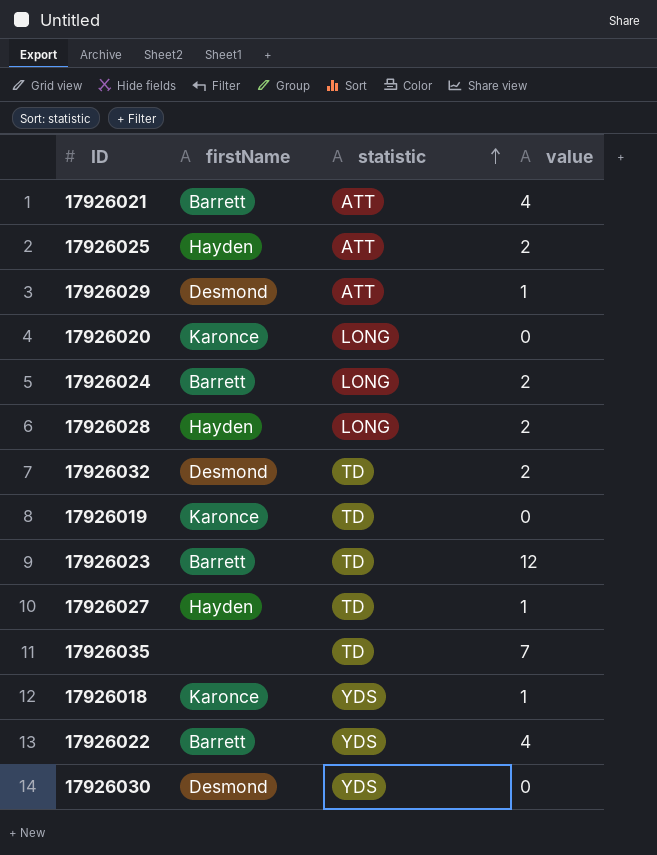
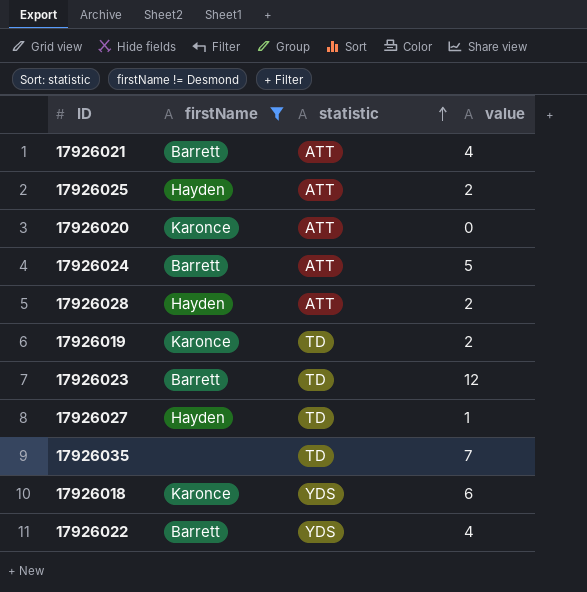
filter: none -> firstName != Desmond
17926020 | statistic: LONG -> ATT
17926024 | statistic: LONG -> ATT
17926024 | value: 2 -> 5
17926028 | statistic: LONG -> ATT
17926019 | value: 0 -> 2
17926018 | value: 1 -> 6

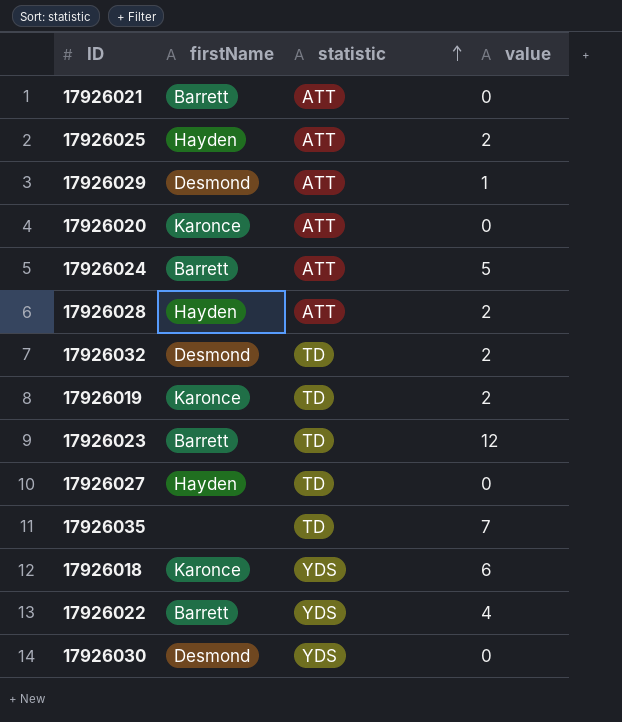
filter: firstName != Desmond -> none
17926021 | value: 4 -> 0
17926027 | value: 1 -> 0

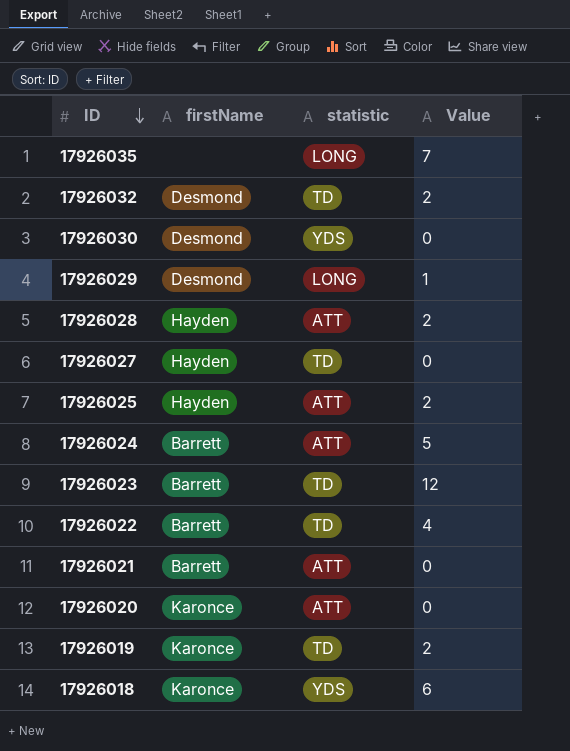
row order: statistic ascending -> ID descending
column name: value -> Value
17926035 | statistic: TD -> LONG
17926029 | statistic: ATT -> LONG
17926022 | statistic: YDS -> TD

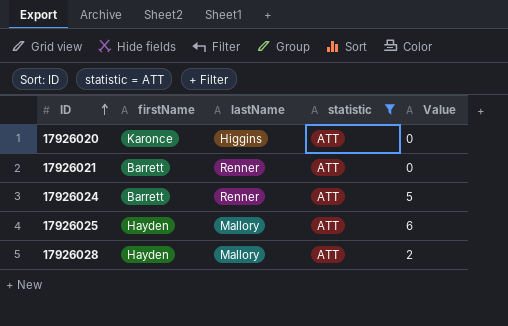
filter: none -> statistic = ATT
row order: ID descending -> ID ascending
column lastName | position: none -> 3
17926025 | Value: 2 -> 6

